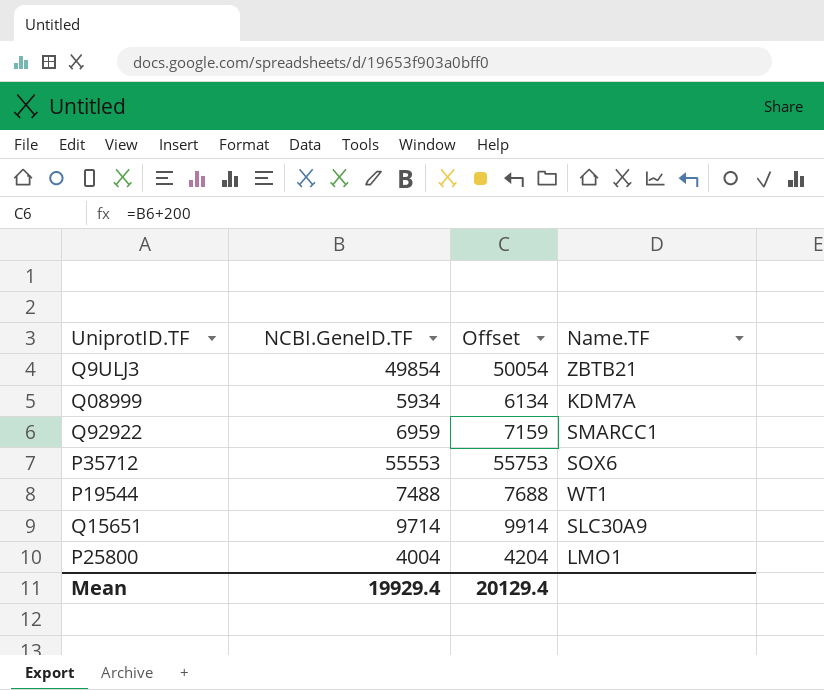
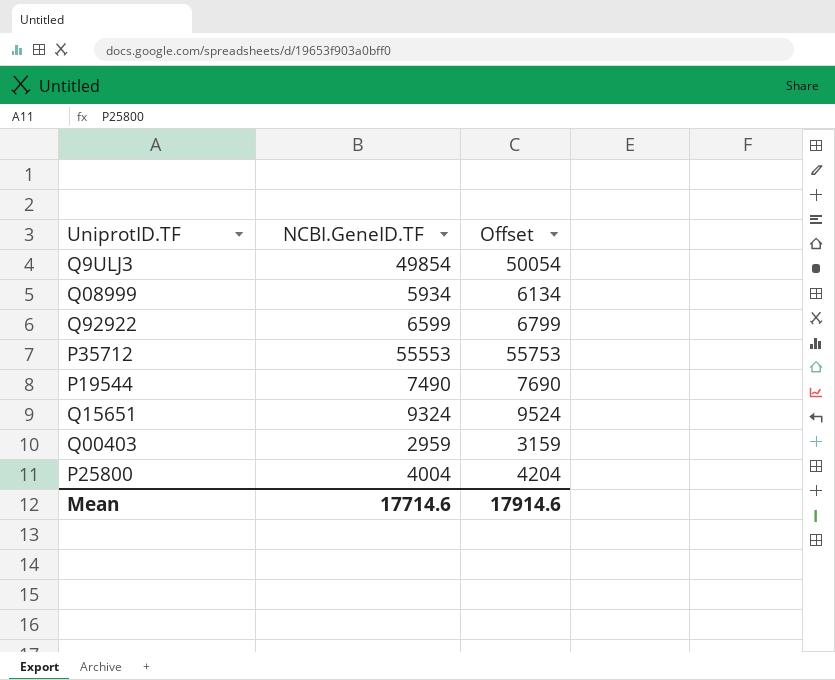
column Name.TF | position: 4 -> none
Q92922 | NCBI.GeneID.TF: 6959 -> 6599
Q92922 | Offset: 7159 -> 6799
P19544 | NCBI.GeneID.TF: 7488 -> 7490
P19544 | Offset: 7688 -> 7690
Q15651 | NCBI.GeneID.TF: 9714 -> 9324
Q15651 | Offset: 9914 -> 9524
row Q00403: none -> 2959 | 3159
Mean | NCBI.GeneID.TF: 19929.4 -> 17714.6
Mean | Offset: 20129.4 -> 17914.6

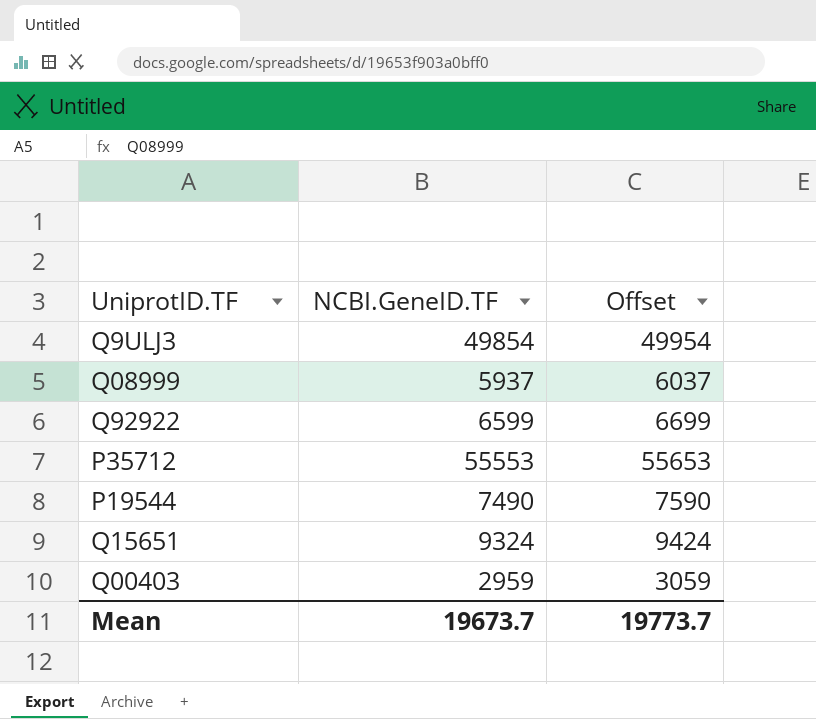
column Offset | formula: [NCBI.GeneID.TF] + 200 -> [NCBI.GeneID.TF] + 100
row P25800: 4004 | 4204 -> none
Q08999 | NCBI.GeneID.TF: 5934 -> 5937
Mean | NCBI.GeneID.TF: 17714.6 -> 19673.7
Mean | Offset: 17914.6 -> 19773.7

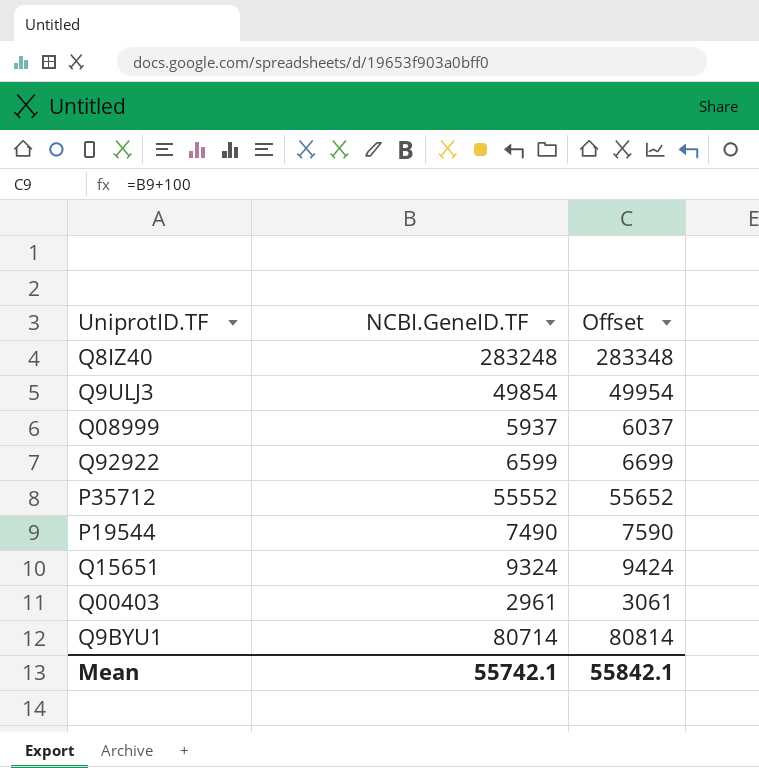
row Q8IZ40: none -> 283248 | 283348
P35712 | NCBI.GeneID.TF: 55553 -> 55552
P35712 | Offset: 55653 -> 55652
Q00403 | NCBI.GeneID.TF: 2959 -> 2961
Q00403 | Offset: 3059 -> 3061
row Q9BYU1: none -> 80714 | 80814
Mean | NCBI.GeneID.TF: 19673.7 -> 55742.1
Mean | Offset: 19773.7 -> 55842.1

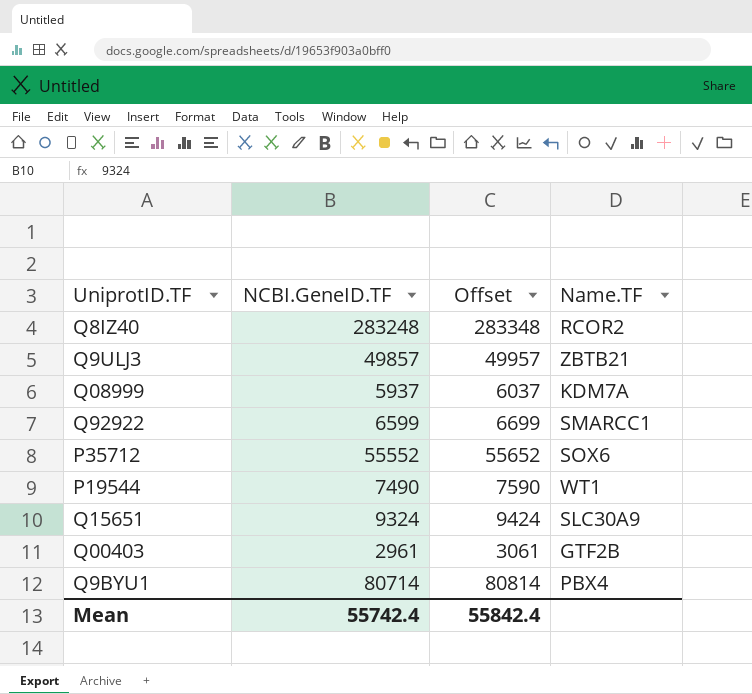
column Name.TF | position: none -> 4
Q9ULJ3 | NCBI.GeneID.TF: 49854 -> 49857
Q9ULJ3 | Offset: 49954 -> 49957
Mean | NCBI.GeneID.TF: 55742.1 -> 55742.4
Mean | Offset: 55842.1 -> 55842.4

